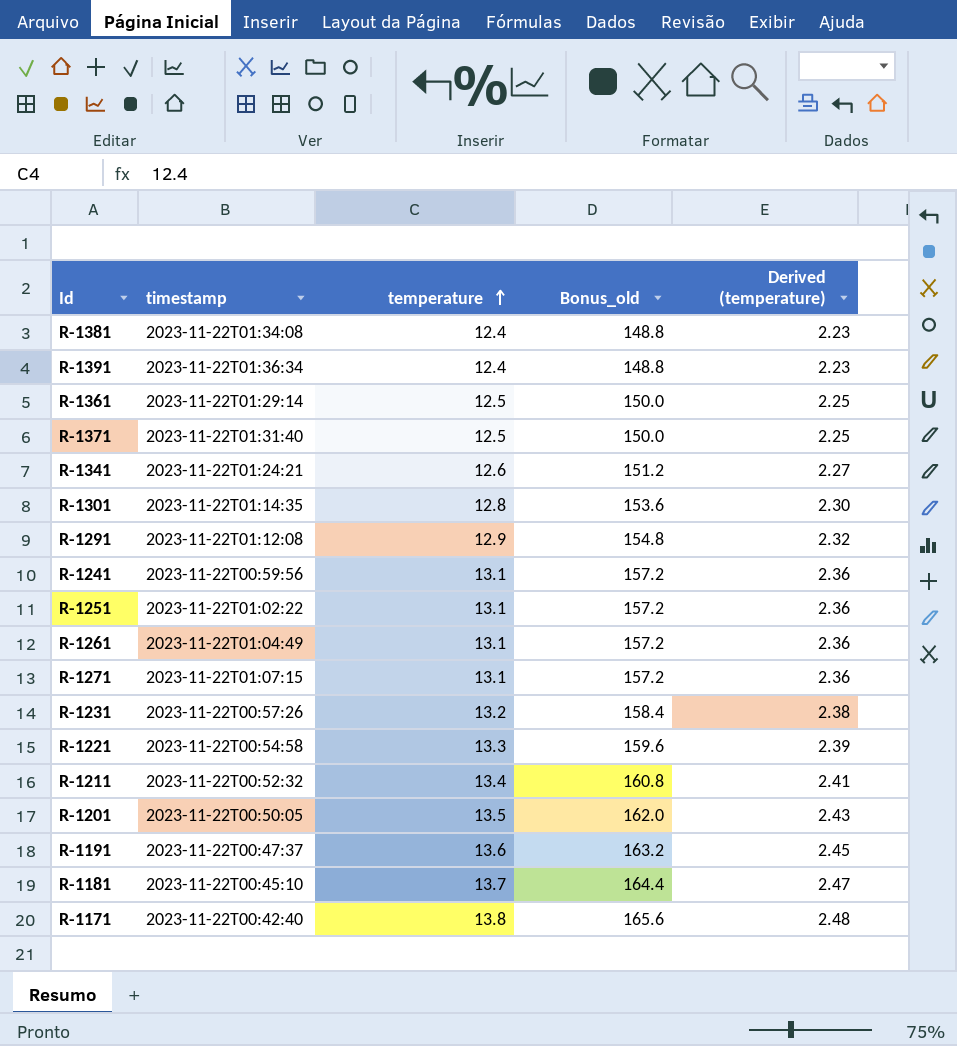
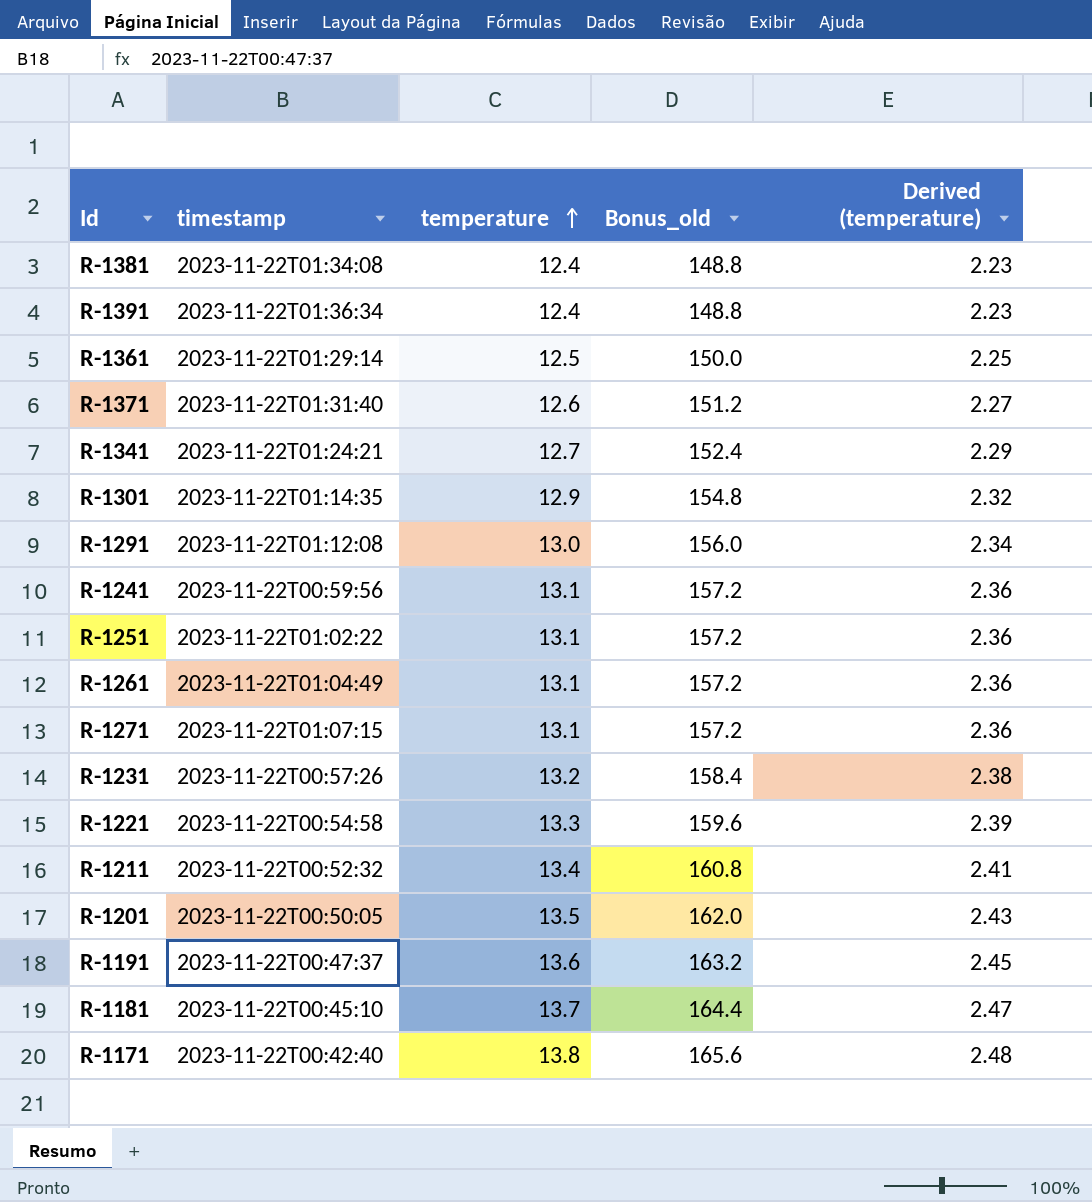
R-1371 | temperature: 12.5 -> 12.6
R-1371 | Bonus_old: 150.0 -> 151.2
R-1371 | Derived (temperature): 2.25 -> 2.27
R-1341 | temperature: 12.6 -> 12.7
R-1341 | Bonus_old: 151.2 -> 152.4
R-1341 | Derived (temperature): 2.27 -> 2.29
R-1301 | temperature: 12.8 -> 12.9
R-1301 | Bonus_old: 153.6 -> 154.8
R-1301 | Derived (temperature): 2.30 -> 2.32
R-1291 | temperature: 12.9 -> 13.0
R-1291 | Bonus_old: 154.8 -> 156.0
R-1291 | Derived (temperature): 2.32 -> 2.34

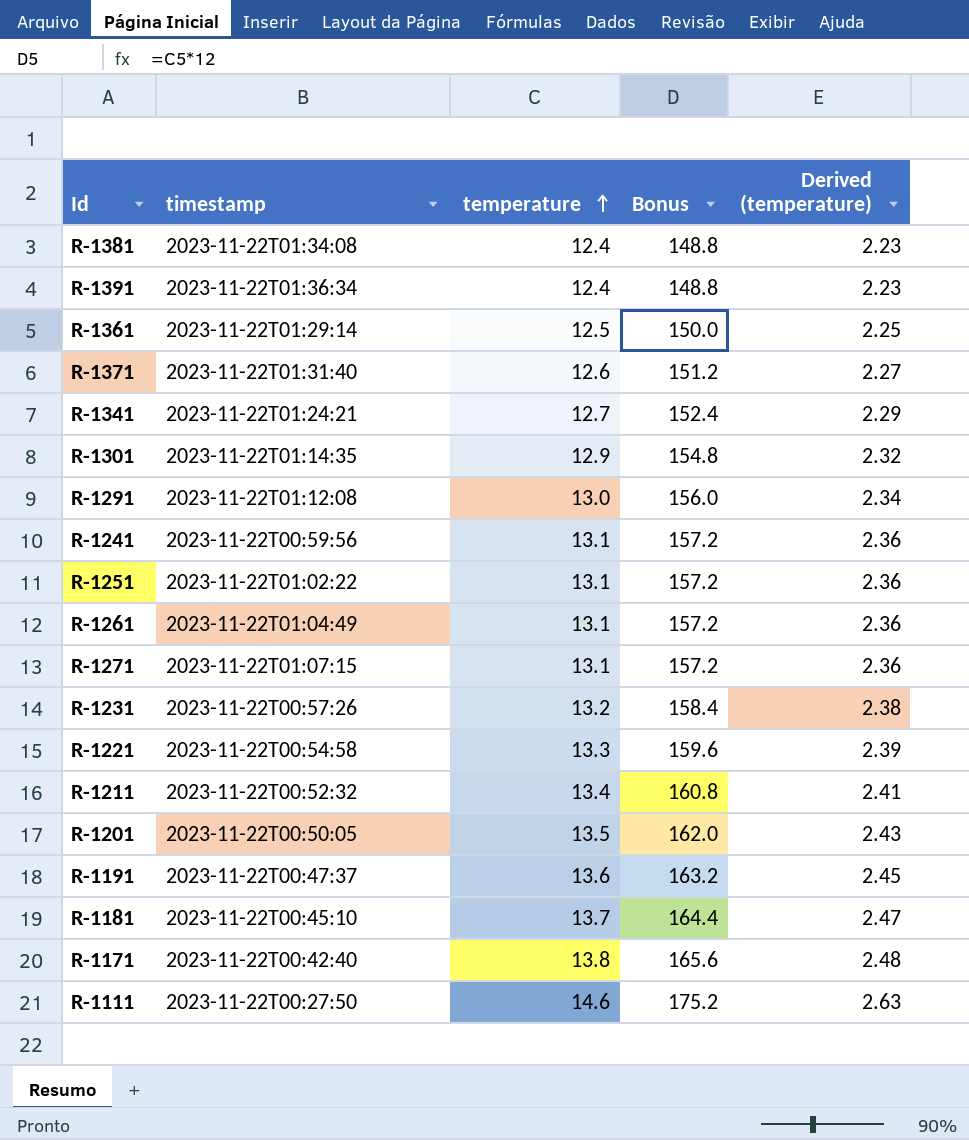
column name: Bonus_old -> Bonus
row R-1111: none -> 2023-11-22T00:27:50 | 14.6 | 175.2 | 2.63

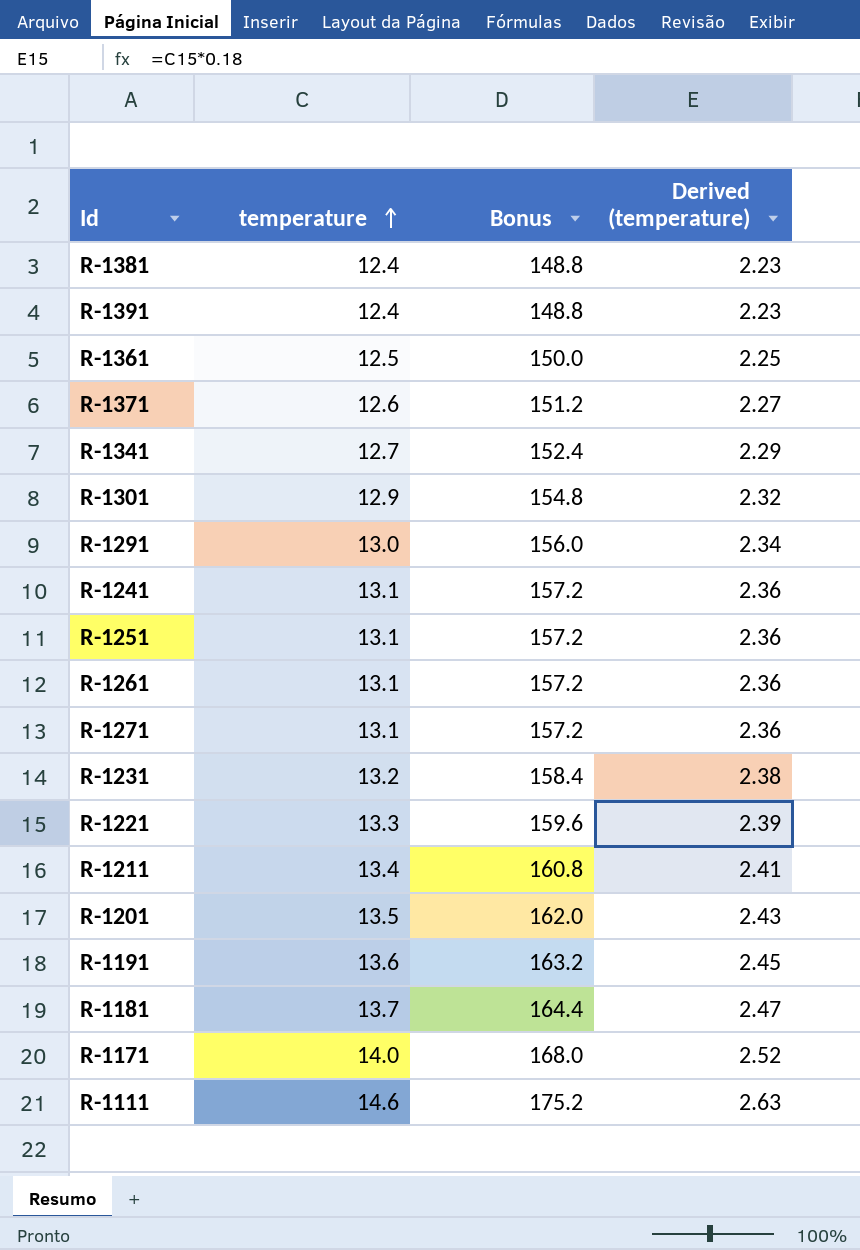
column timestamp | position: 2 -> none
R-1171 | temperature: 13.8 -> 14.0
R-1171 | Bonus: 165.6 -> 168.0
R-1171 | Derived (temperature): 2.48 -> 2.52

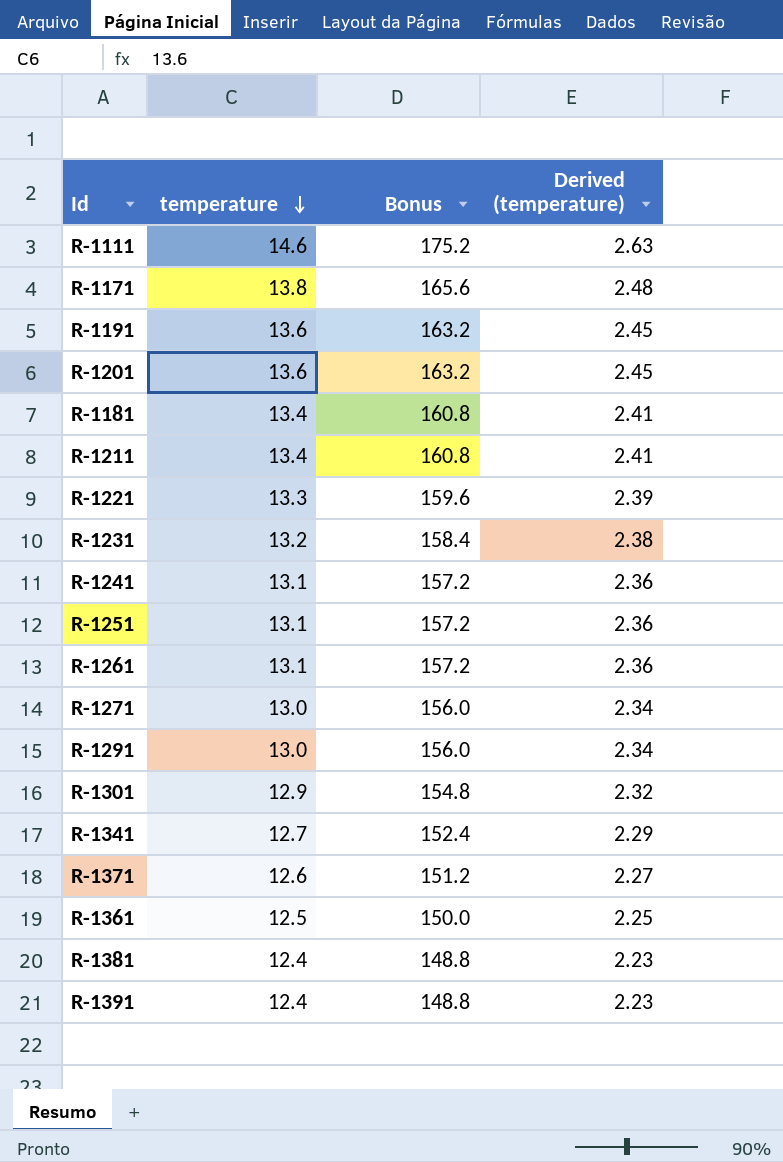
row order: temperature ascending -> temperature descending
R-1171 | temperature: 14.0 -> 13.8
R-1171 | Bonus: 168.0 -> 165.6
R-1171 | Derived (temperature): 2.52 -> 2.48
R-1201 | temperature: 13.5 -> 13.6
R-1201 | Bonus: 162.0 -> 163.2
R-1201 | Derived (temperature): 2.43 -> 2.45
R-1181 | temperature: 13.7 -> 13.4
R-1181 | Bonus: 164.4 -> 160.8
R-1181 | Derived (temperature): 2.47 -> 2.41
R-1271 | temperature: 13.1 -> 13.0
R-1271 | Bonus: 157.2 -> 156.0
R-1271 | Derived (temperature): 2.36 -> 2.34

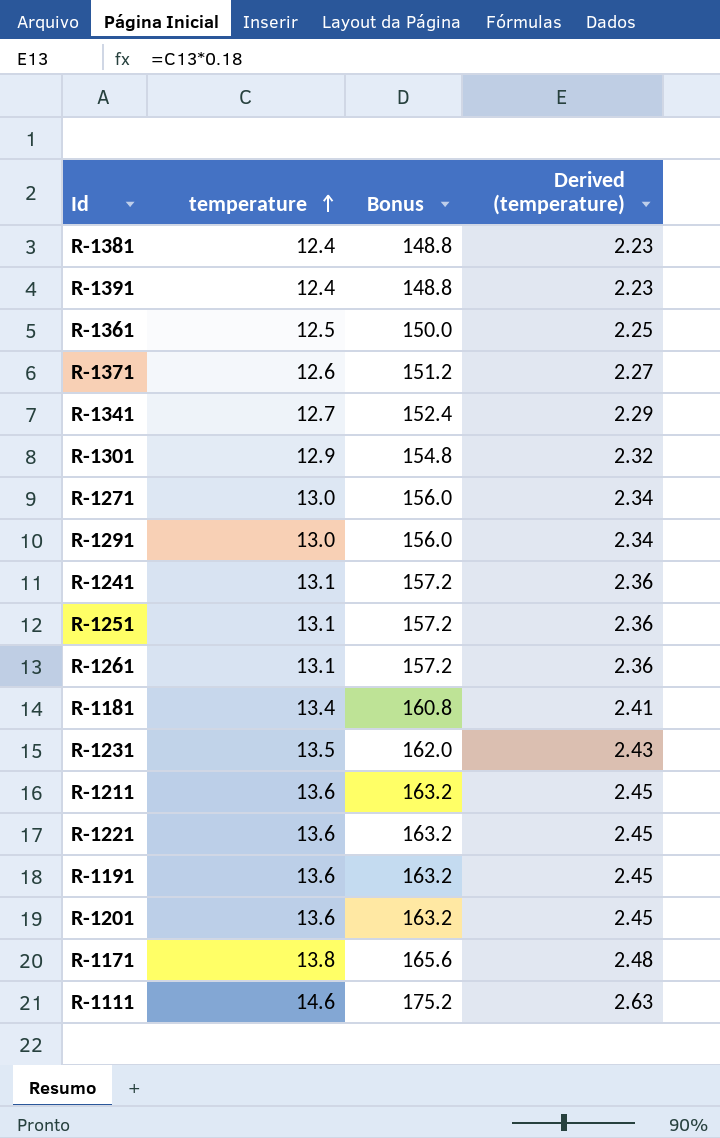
row order: temperature descending -> temperature ascending
R-1231 | temperature: 13.2 -> 13.5
R-1231 | Bonus: 158.4 -> 162.0
R-1231 | Derived (temperature): 2.38 -> 2.43
R-1211 | temperature: 13.4 -> 13.6
R-1211 | Bonus: 160.8 -> 163.2
R-1211 | Derived (temperature): 2.41 -> 2.45
R-1221 | temperature: 13.3 -> 13.6
R-1221 | Bonus: 159.6 -> 163.2
R-1221 | Derived (temperature): 2.39 -> 2.45

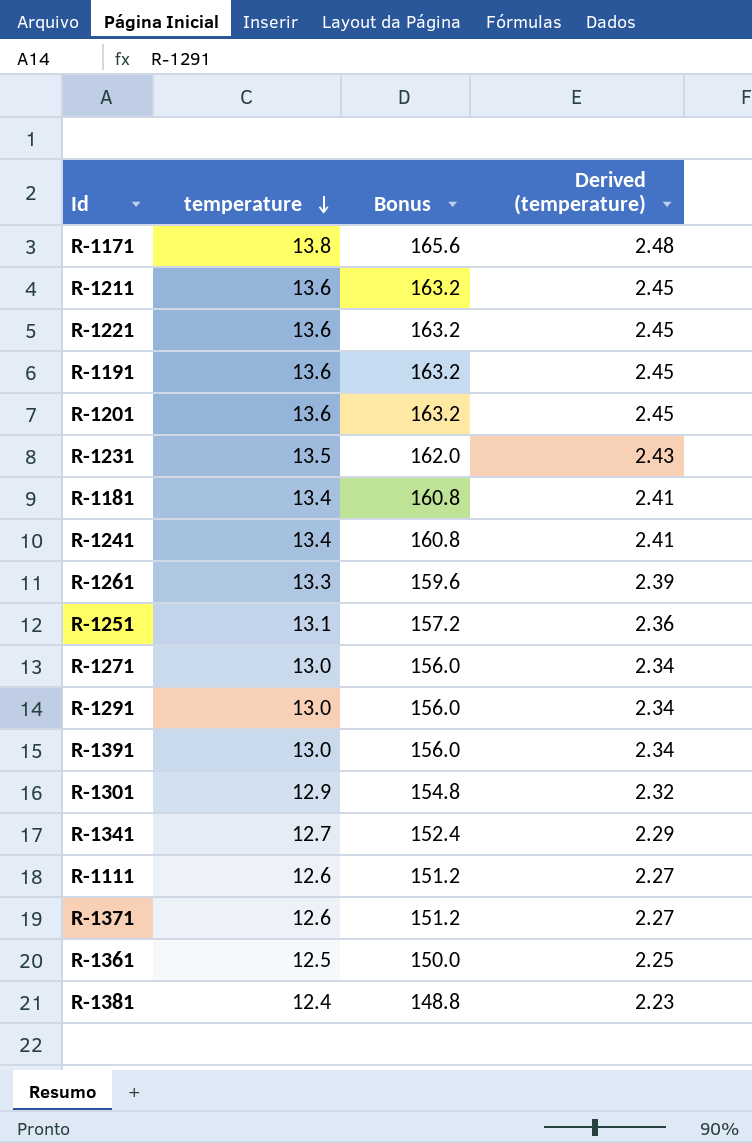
row order: temperature ascending -> temperature descending
R-1241 | temperature: 13.1 -> 13.4
R-1241 | Bonus: 157.2 -> 160.8
R-1241 | Derived (temperature): 2.36 -> 2.41
R-1261 | temperature: 13.1 -> 13.3
R-1261 | Bonus: 157.2 -> 159.6
R-1261 | Derived (temperature): 2.36 -> 2.39
R-1391 | temperature: 12.4 -> 13.0
R-1391 | Bonus: 148.8 -> 156.0
R-1391 | Derived (temperature): 2.23 -> 2.34
R-1111 | temperature: 14.6 -> 12.6
R-1111 | Bonus: 175.2 -> 151.2
R-1111 | Derived (temperature): 2.63 -> 2.27

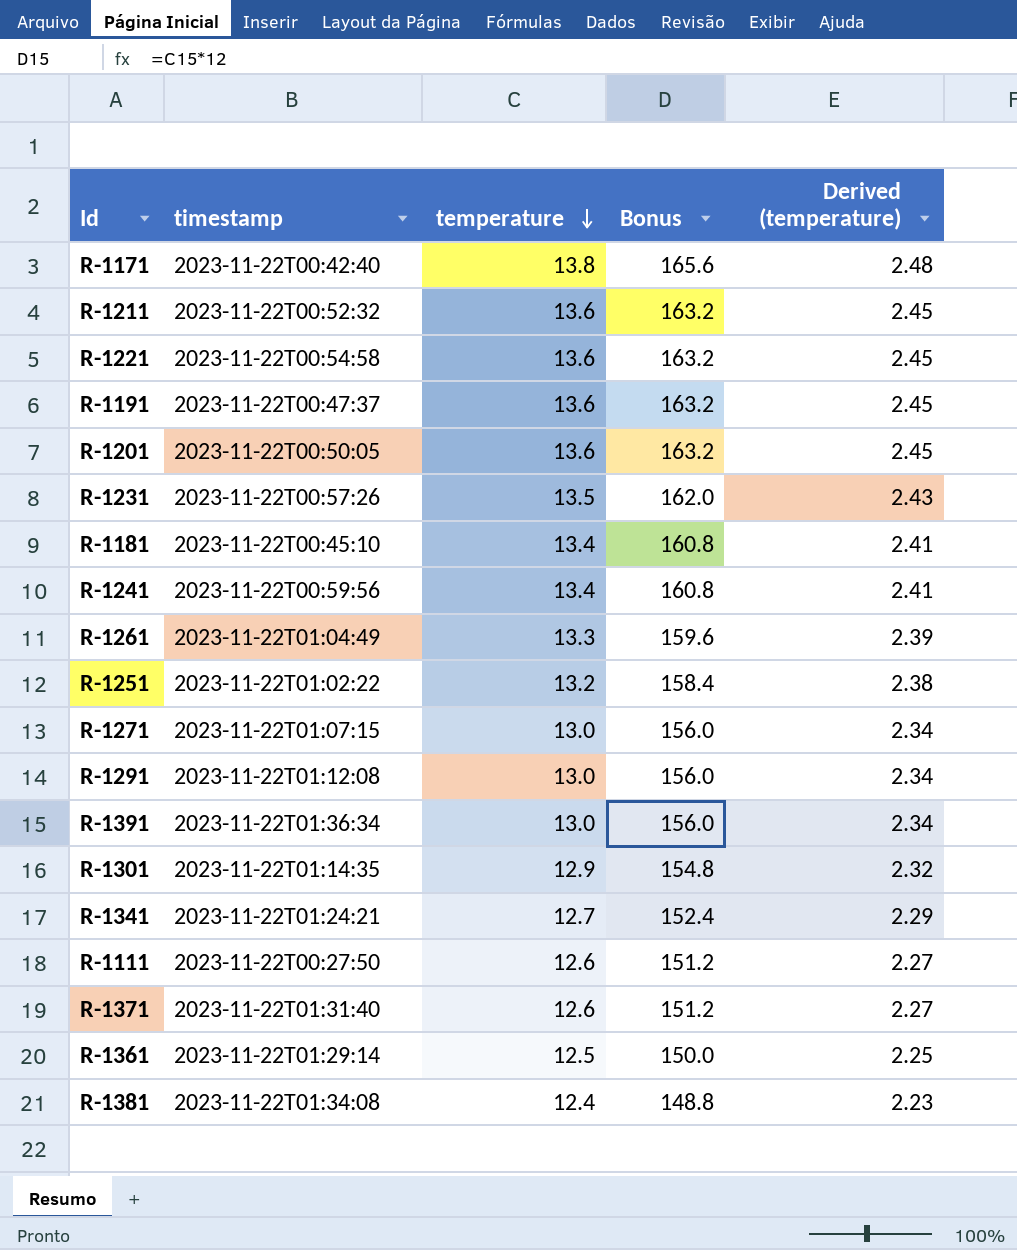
column timestamp | position: none -> 2
R-1251 | temperature: 13.1 -> 13.2
R-1251 | Bonus: 157.2 -> 158.4
R-1251 | Derived (temperature): 2.36 -> 2.38

